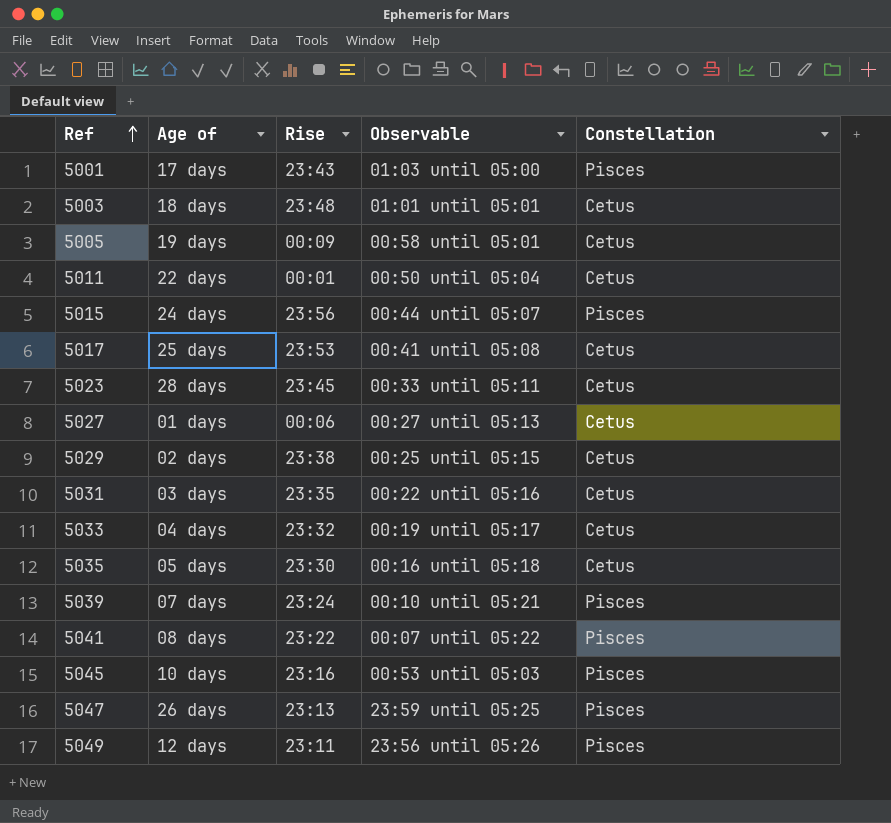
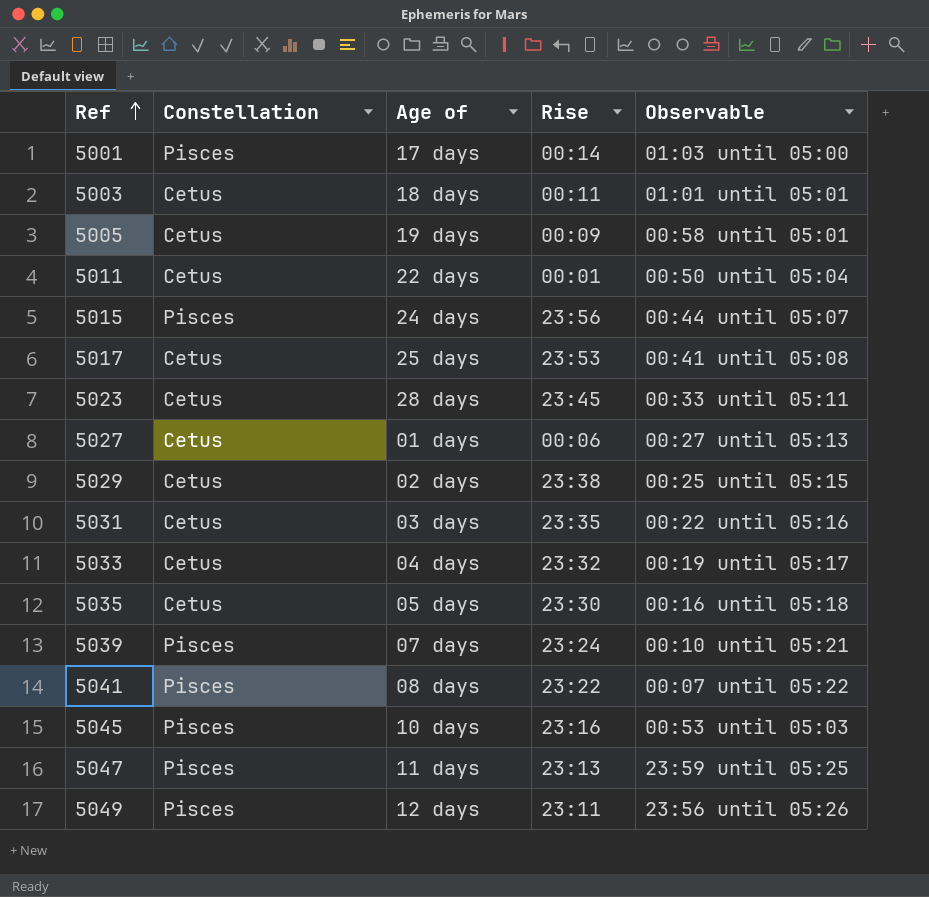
column Constellation | position: 5 -> 2
5001 | Rise: 23:43 -> 00:14
5003 | Rise: 23:48 -> 00:11
5047 | Age of: 26 days -> 11 days

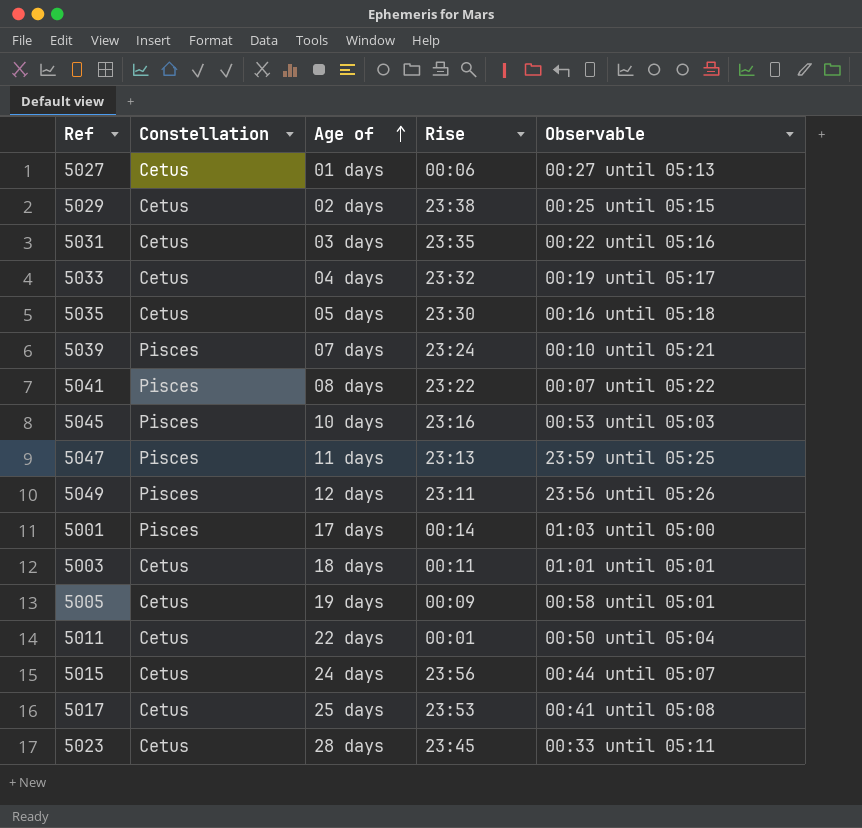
row order: Ref ascending -> Age of ascending
5015 | Constellation: Pisces -> Cetus

